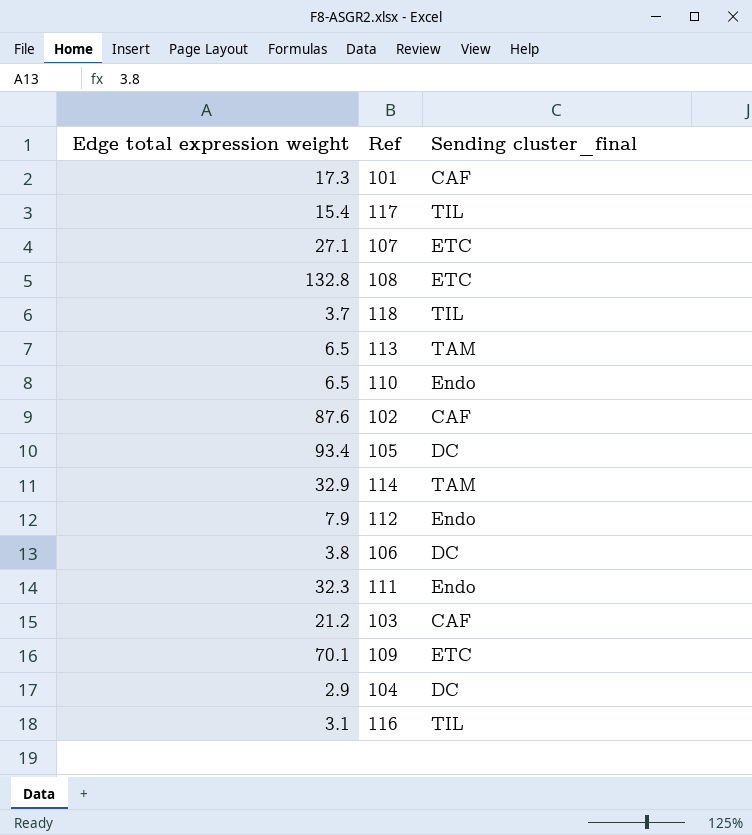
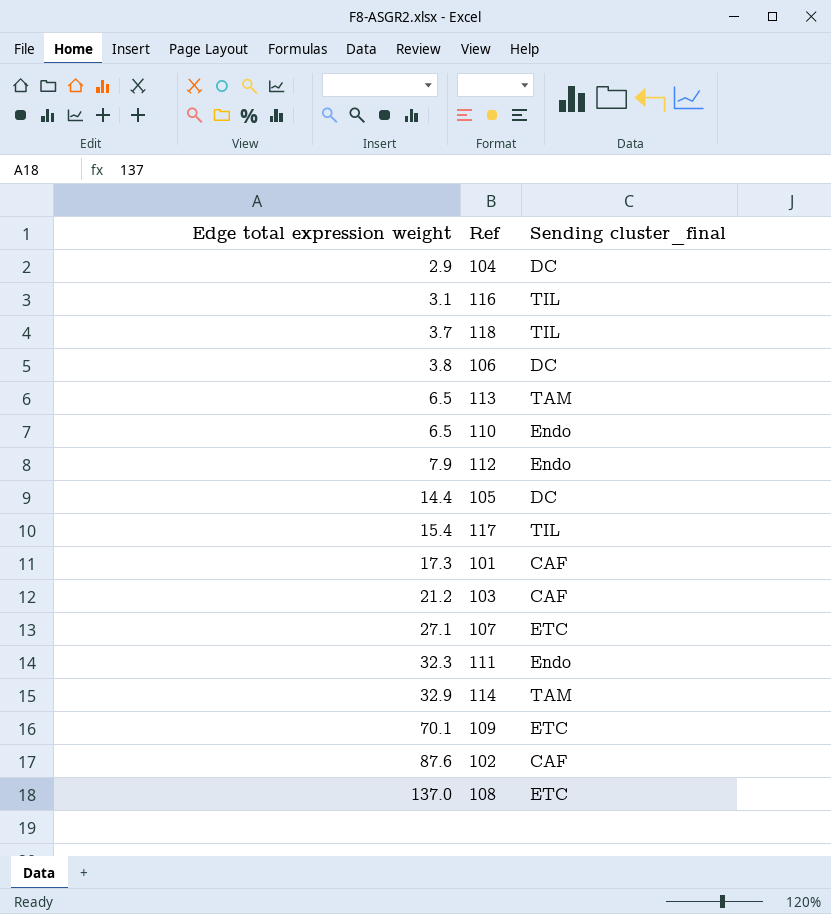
row order: none -> Edge total expression weight ascending
105 | Edge total expression weight: 93.4 -> 14.4
108 | Edge total expression weight: 132.8 -> 137.0

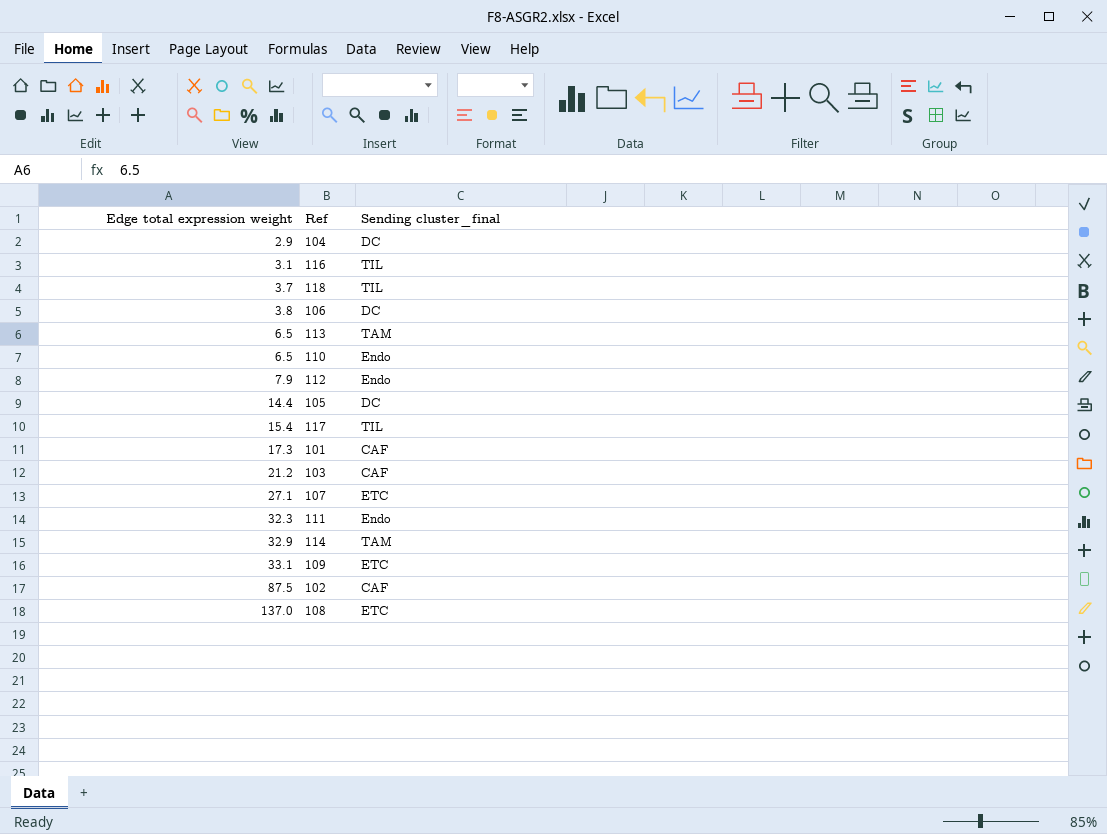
109 | Edge total expression weight: 70.1 -> 33.1
102 | Edge total expression weight: 87.6 -> 87.5

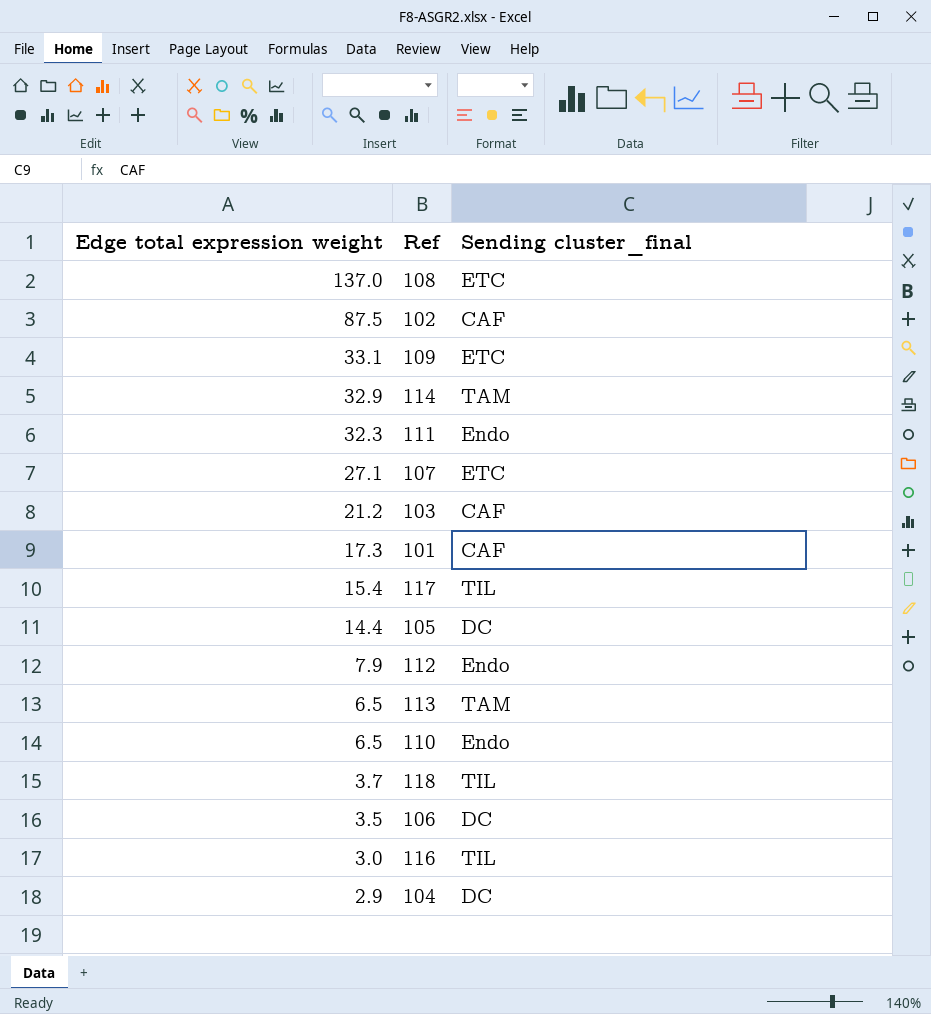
row order: Edge total expression weight ascending -> Edge total expression weight descending
106 | Edge total expression weight: 3.8 -> 3.5
116 | Edge total expression weight: 3.1 -> 3.0

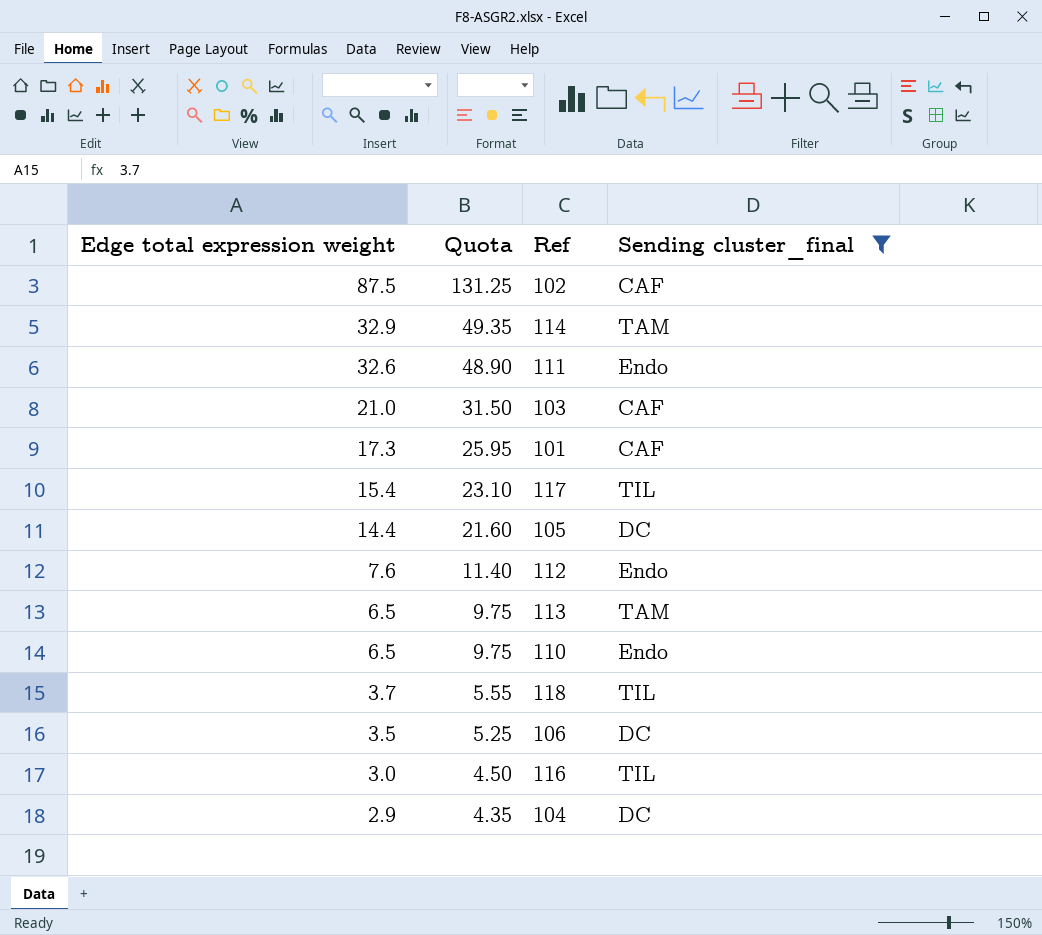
filter: none -> Sending cluster_final != ETC
column Quota | formula: none -> [Edge total expression weight] * 1.5
111 | Edge total expression weight: 32.3 -> 32.6
103 | Edge total expression weight: 21.2 -> 21.0
112 | Edge total expression weight: 7.9 -> 7.6

